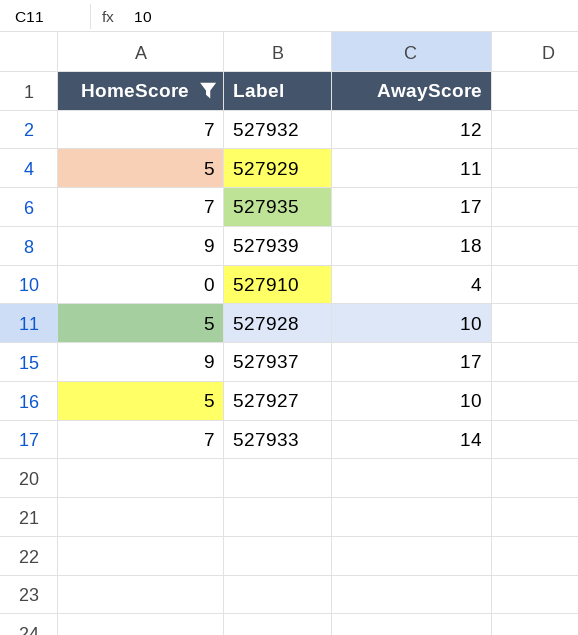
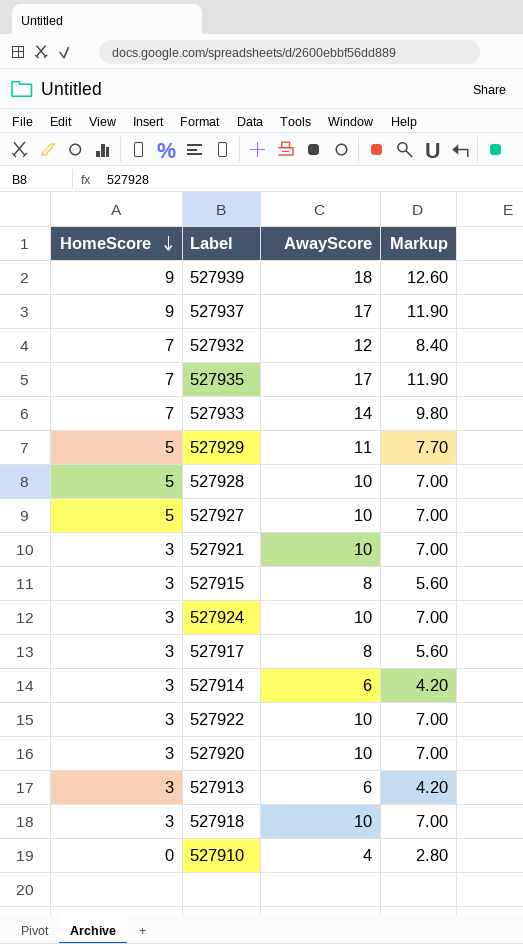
filter: HomeScore != 3 -> none
row order: none -> HomeScore descending
column Markup | formula: none -> [AwayScore] * 0.7

